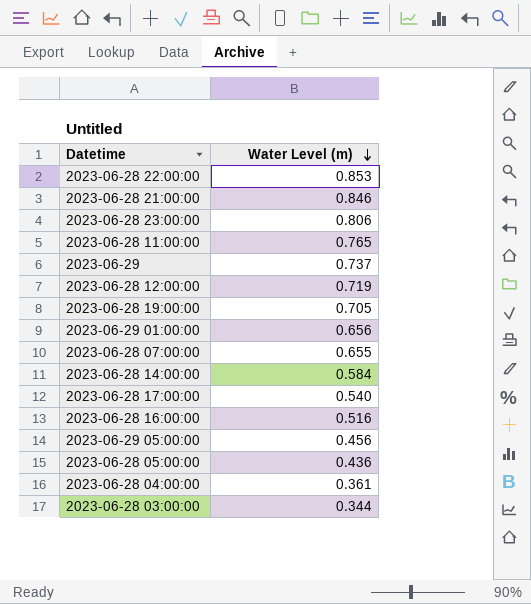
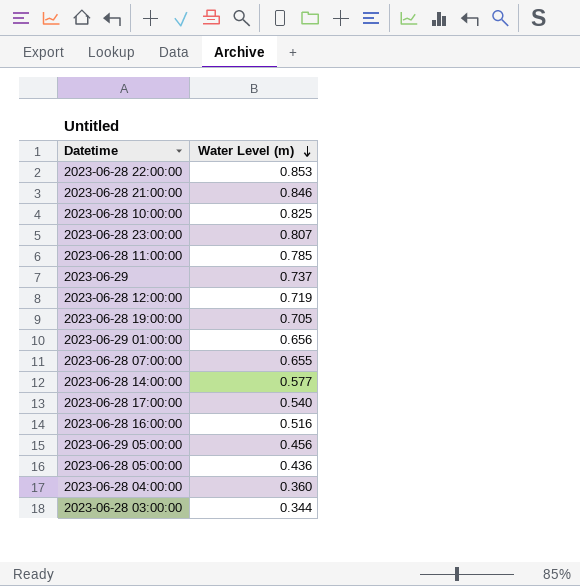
row 2023-06-28 10:00:00: none -> 0.825
2023-06-28 23:00:00 | Water Level (m): 0.806 -> 0.807
2023-06-28 11:00:00 | Water Level (m): 0.765 -> 0.785
2023-06-28 14:00:00 | Water Level (m): 0.584 -> 0.577
2023-06-28 04:00:00 | Water Level (m): 0.361 -> 0.360

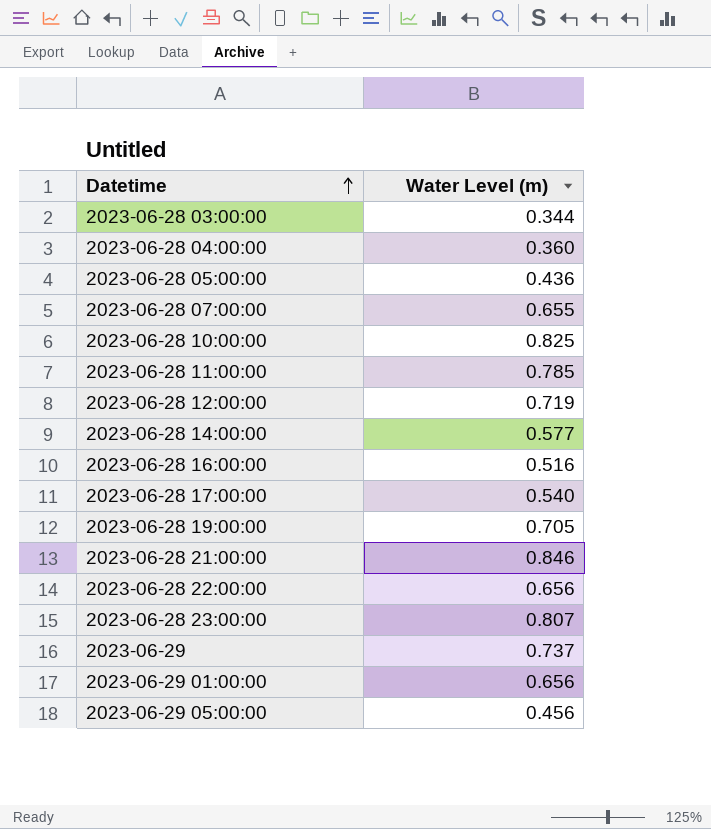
row order: Water Level (m) descending -> Datetime ascending
2023-06-28 22:00:00 | Water Level (m): 0.853 -> 0.656

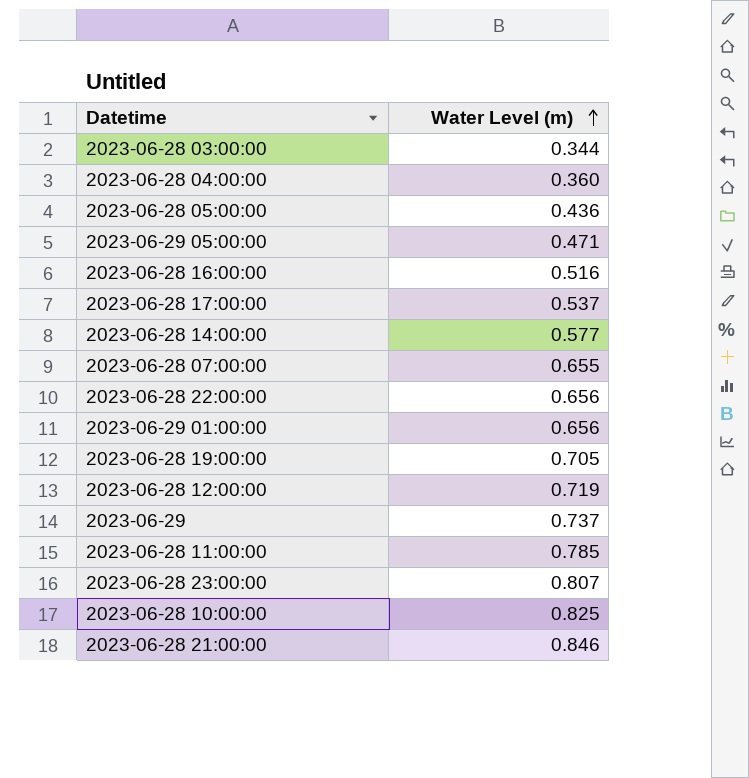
row order: Datetime ascending -> Water Level (m) ascending
2023-06-29 05:00:00 | Water Level (m): 0.456 -> 0.471
2023-06-28 17:00:00 | Water Level (m): 0.540 -> 0.537

